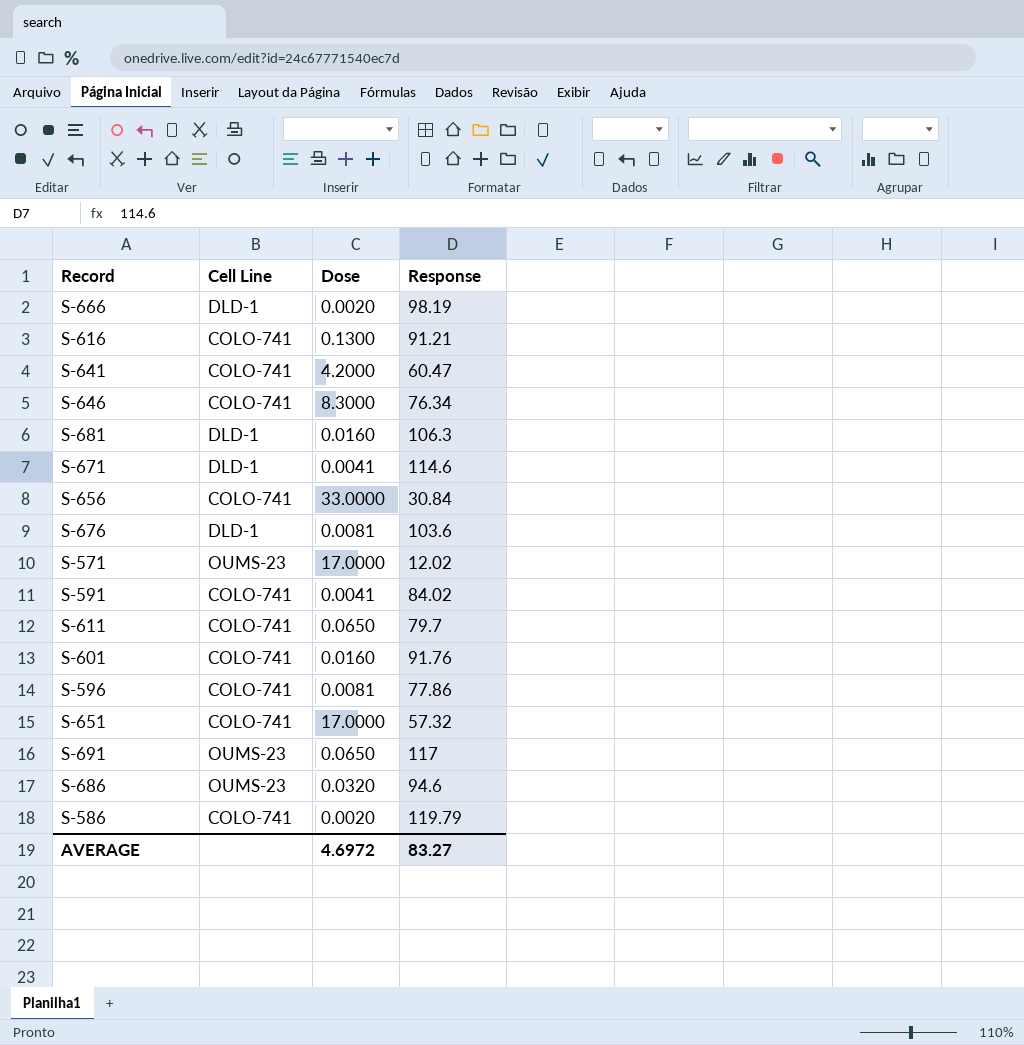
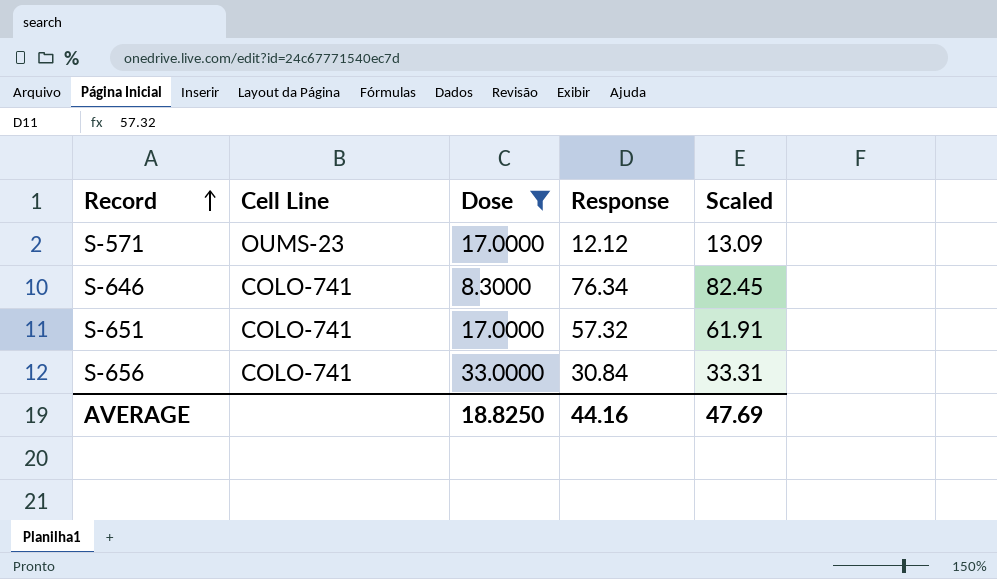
filter: none -> Dose >= 8.3000
row order: none -> Record ascending
column Scaled | formula: none -> [Response] * 1.08
S-571 | Response: 12.02 -> 12.12
AVERAGE | Dose: 4.6972 -> 18.8250
AVERAGE | Response: 83.27 -> 44.16

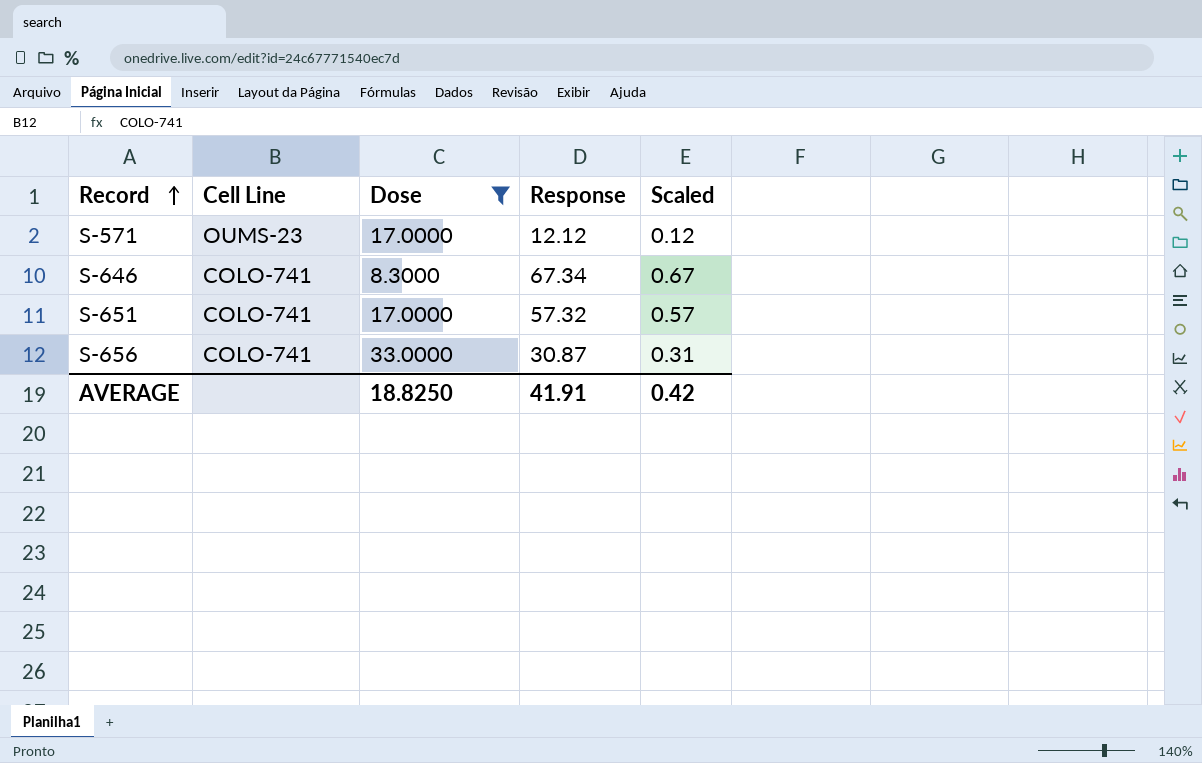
column Scaled | formula: [Response] * 1.08 -> [Response] * 0.01
S-646 | Response: 76.34 -> 67.34
S-656 | Response: 30.84 -> 30.87
AVERAGE | Response: 44.16 -> 41.91
AVERAGE | Scaled: 47.69 -> 0.42

